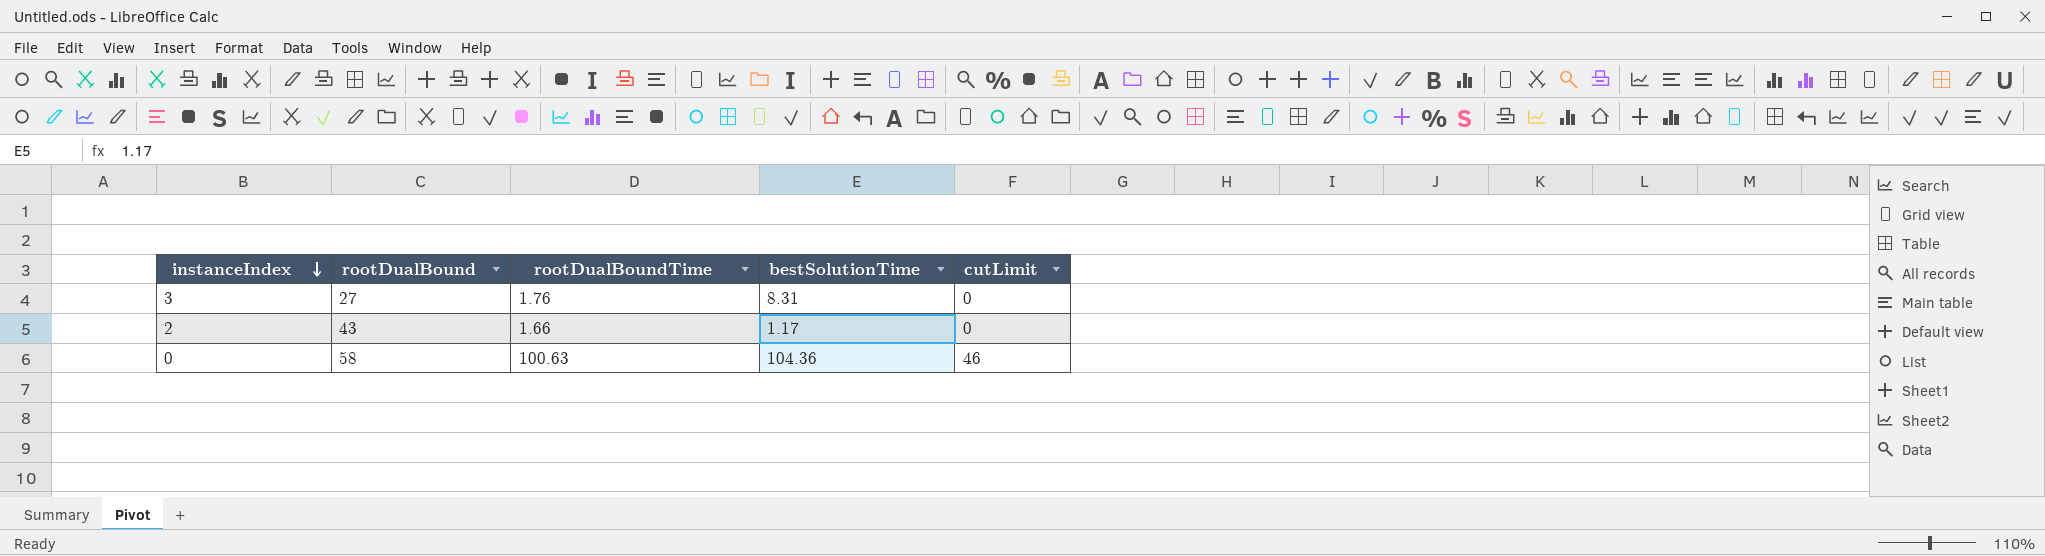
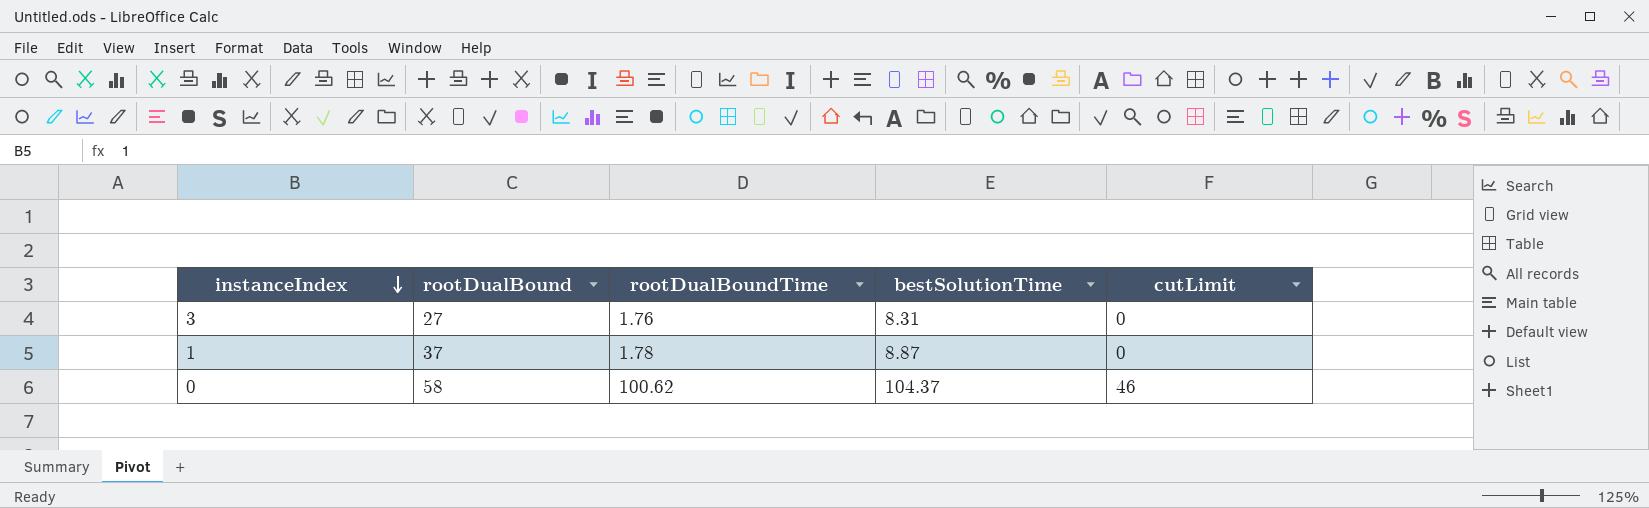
row 2: 43 | 1.66 | 1.17 | 0 -> none
row 1: none -> 37 | 1.78 | 8.87 | 0
0 | rootDualBoundTime: 100.63 -> 100.62
0 | bestSolutionTime: 104.36 -> 104.37

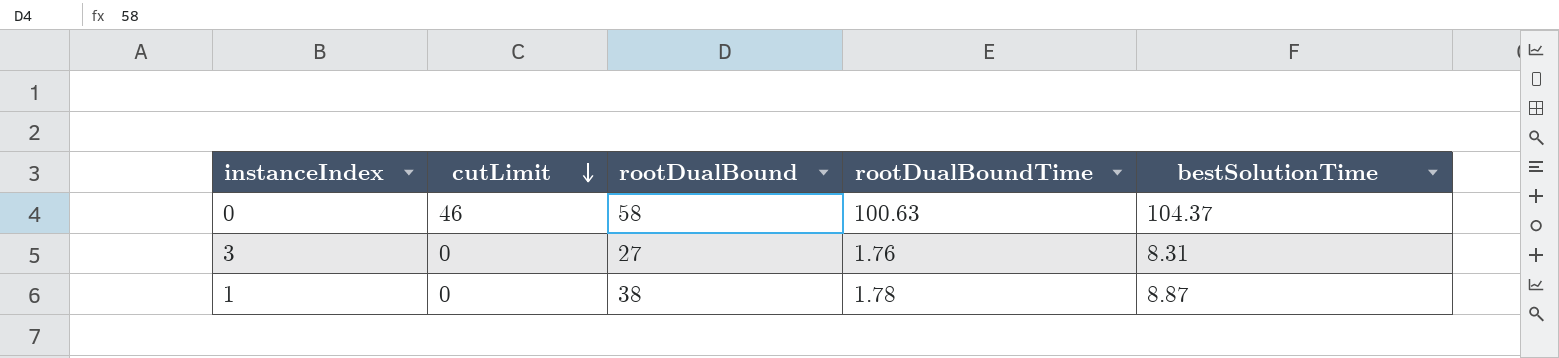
row order: instanceIndex descending -> cutLimit descending
column cutLimit | position: 5 -> 2
0 | rootDualBoundTime: 100.62 -> 100.63
1 | rootDualBound: 37 -> 38

